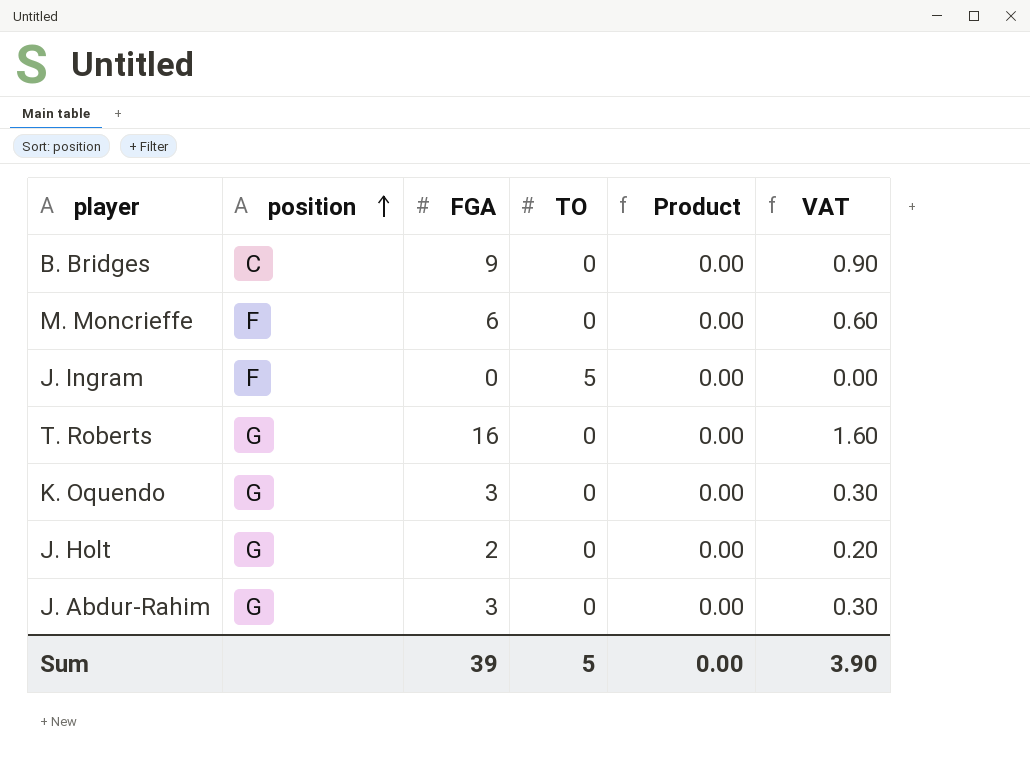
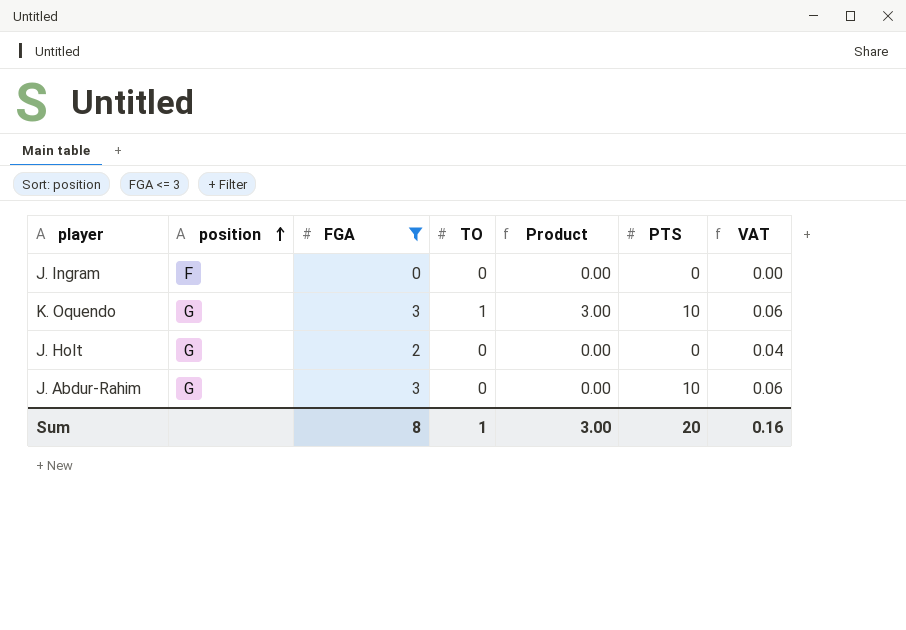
filter: none -> FGA <= 3
column PTS | position: none -> 6
column VAT | formula: [FGA] * 0.1 -> [FGA] * 0.02
J. Ingram | TO: 5 -> 0
K. Oquendo | TO: 0 -> 1
K. Oquendo | Product: 0.00 -> 3.00
Sum | FGA: 39 -> 8
Sum | TO: 5 -> 1
Sum | Product: 0.00 -> 3.00
Sum | VAT: 3.90 -> 0.16

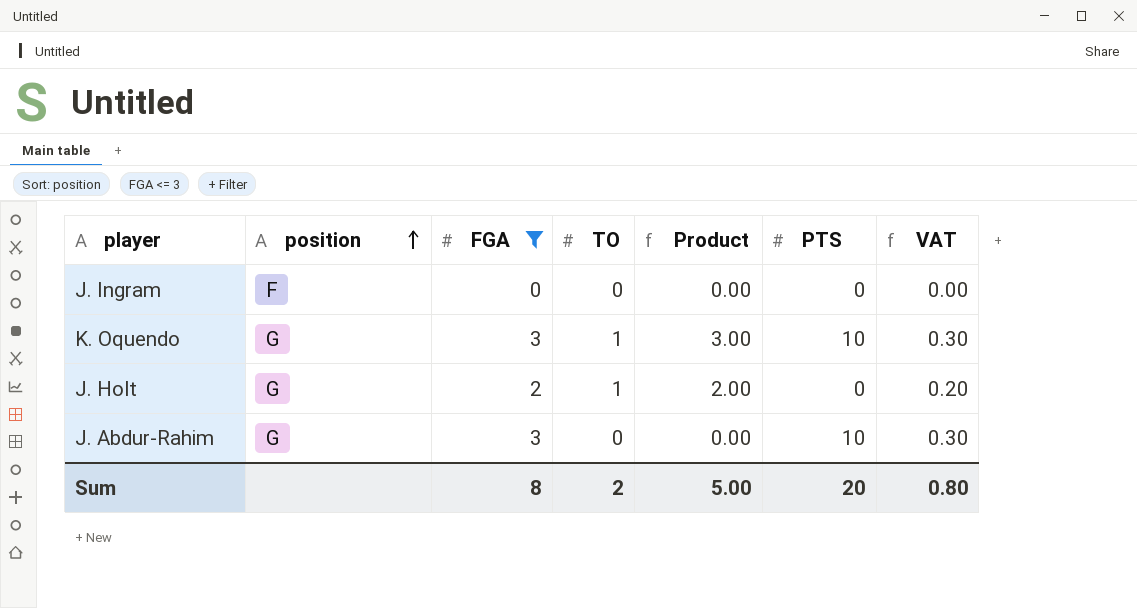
column VAT | formula: [FGA] * 0.02 -> [FGA] * 0.1
J. Holt | TO: 0 -> 1
J. Holt | Product: 0.00 -> 2.00
Sum | TO: 1 -> 2
Sum | Product: 3.00 -> 5.00
Sum | VAT: 0.16 -> 0.80

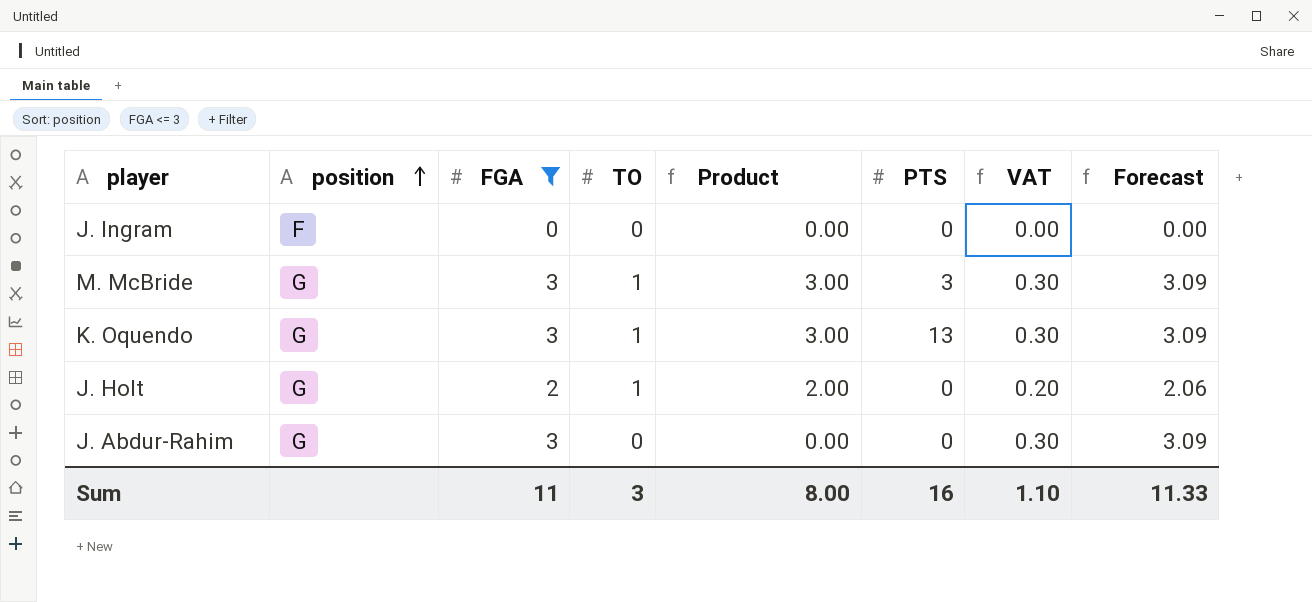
column Forecast | formula: none -> [FGA] * 1.03
row M. McBride: none -> G | 3 | 1 | 3.00 | 3 | 0.30 | 3.09
K. Oquendo | PTS: 10 -> 13
J. Abdur-Rahim | PTS: 10 -> 0
Sum | FGA: 8 -> 11
Sum | TO: 2 -> 3
Sum | Product: 5.00 -> 8.00
Sum | PTS: 20 -> 16
Sum | VAT: 0.80 -> 1.10

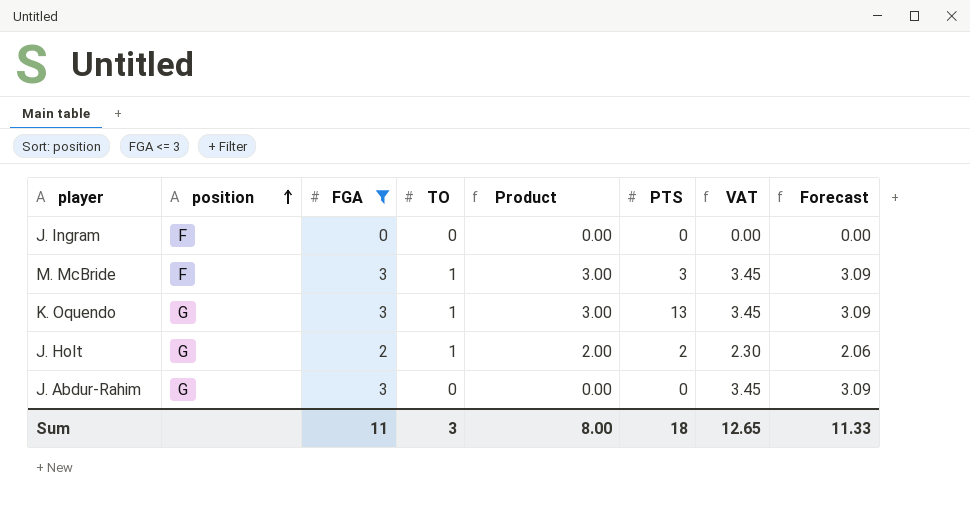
column VAT | formula: [FGA] * 0.1 -> [FGA] * 1.15
M. McBride | position: G -> F
J. Holt | PTS: 0 -> 2
Sum | PTS: 16 -> 18
Sum | VAT: 1.10 -> 12.65

